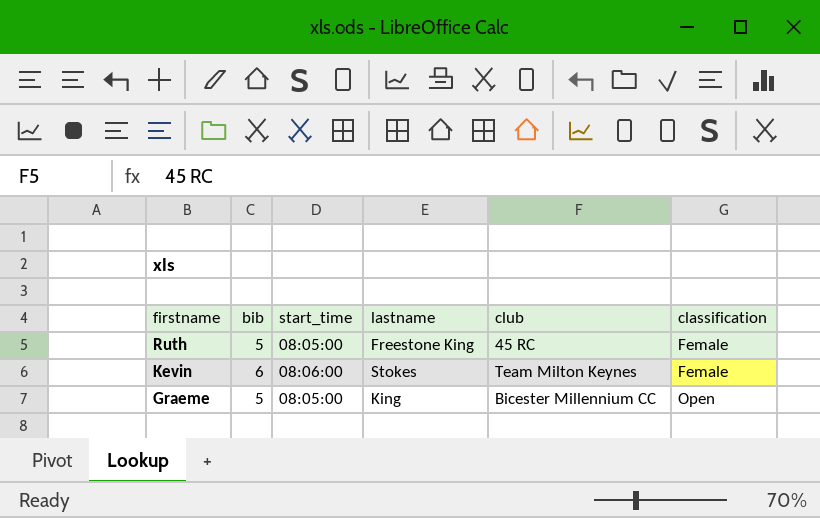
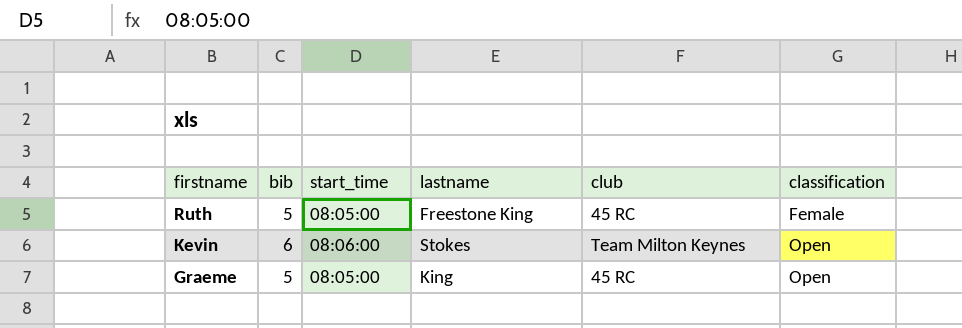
Kevin | classification: Female -> Open
Graeme | club: Bicester Millennium CC -> 45 RC

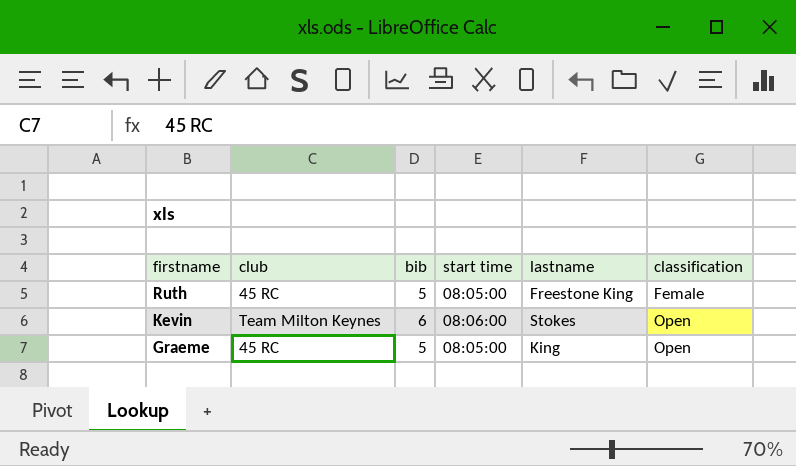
column club | position: 5 -> 2
column name: start_time -> start time

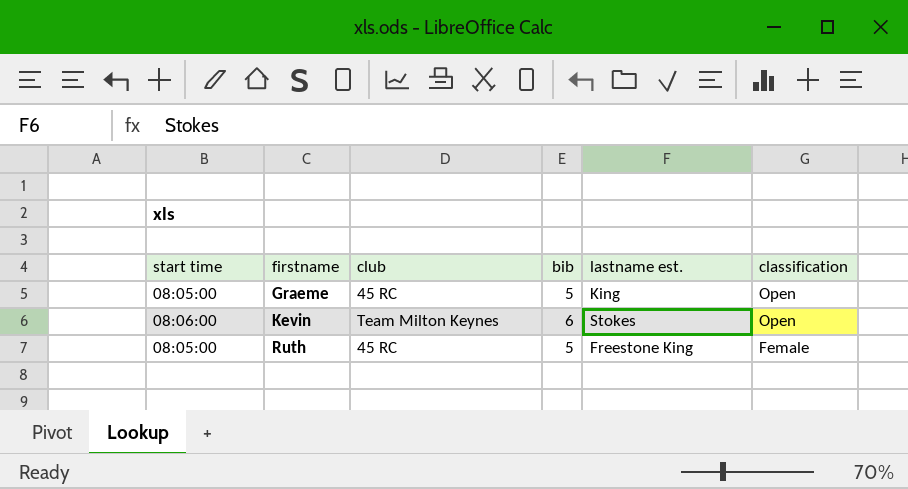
row order: firstname descending -> firstname ascending
column start time | position: 4 -> 1
column name: lastname -> lastname est.

